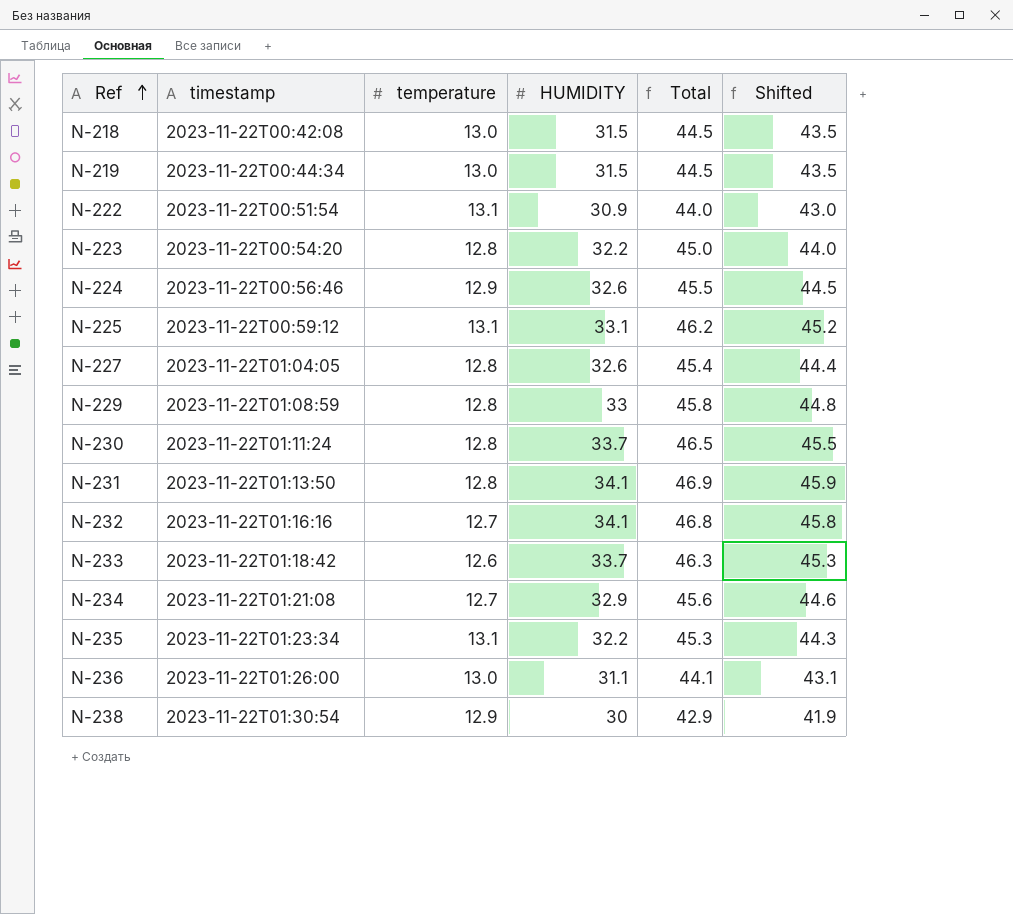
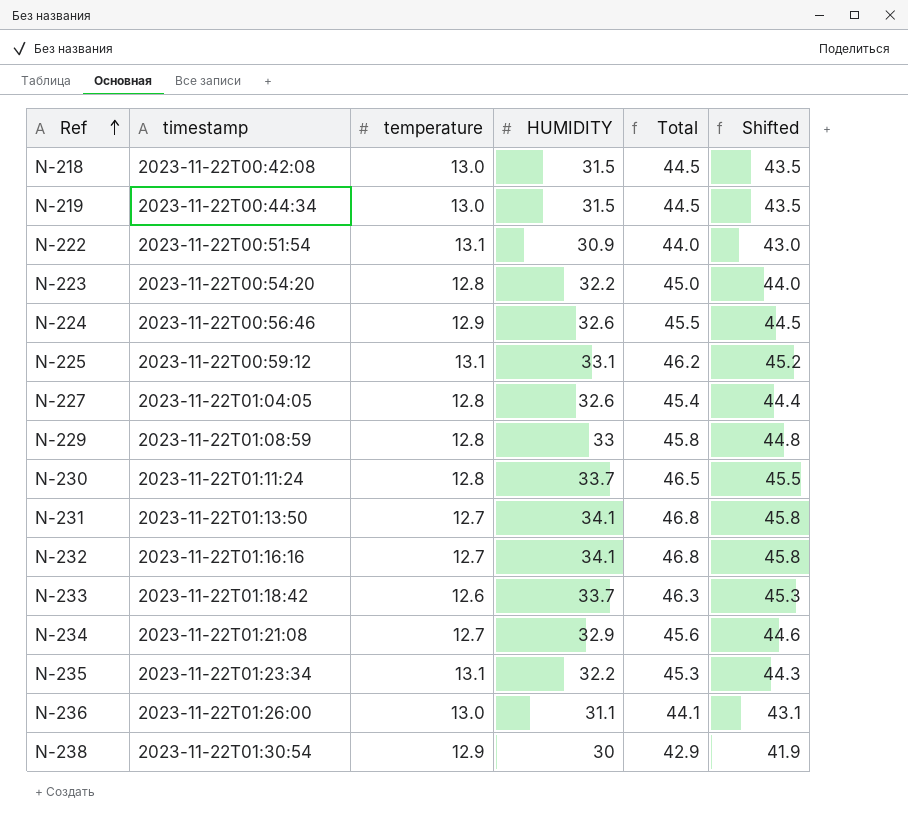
N-231 | temperature: 12.8 -> 12.7
N-231 | Total: 46.9 -> 46.8
N-231 | Shifted: 45.9 -> 45.8

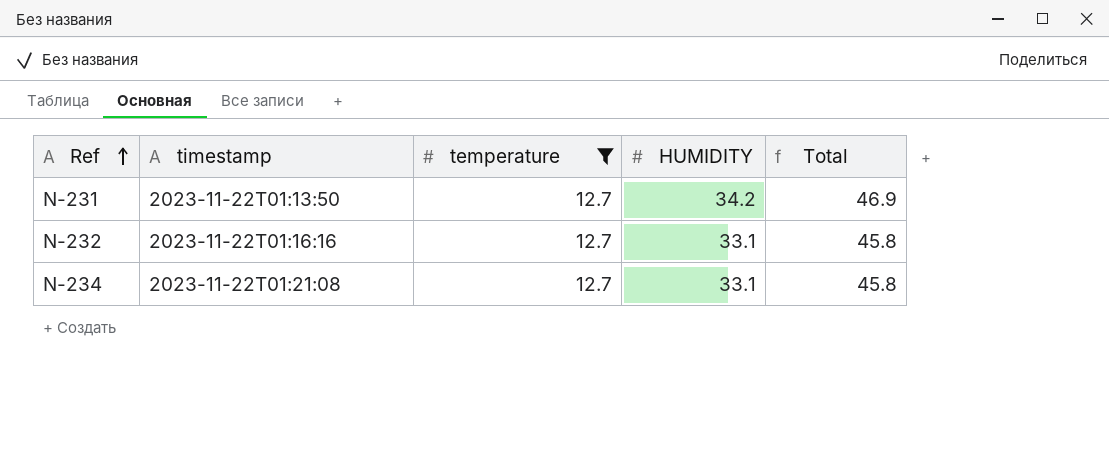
filter: none -> temperature = 12.7
column Shifted | formula: [Total] - 1 -> none
N-231 | HUMIDITY: 34.1 -> 34.2
N-231 | Total: 46.8 -> 46.9
N-232 | HUMIDITY: 34.1 -> 33.1
N-232 | Total: 46.8 -> 45.8
N-234 | HUMIDITY: 32.9 -> 33.1
N-234 | Total: 45.6 -> 45.8

